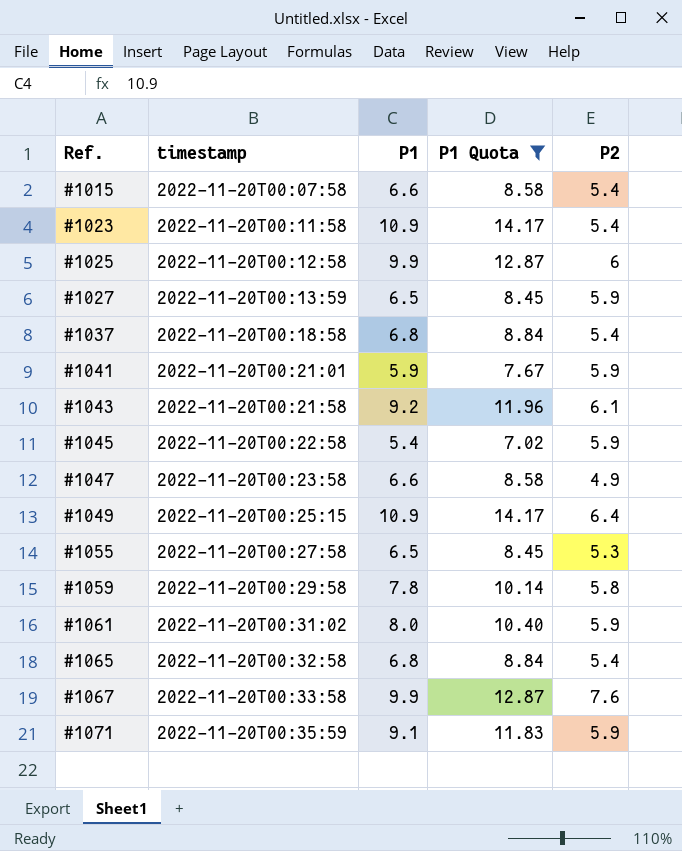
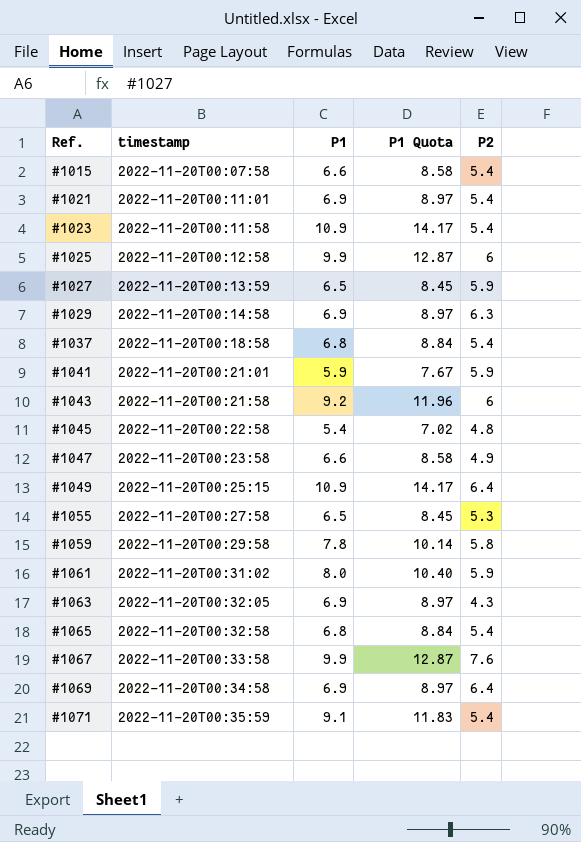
filter: P1 Quota != 8.97 -> none
#1043 | P2: 6.1 -> 6
#1045 | P2: 5.9 -> 4.8
#1071 | P2: 5.9 -> 5.4

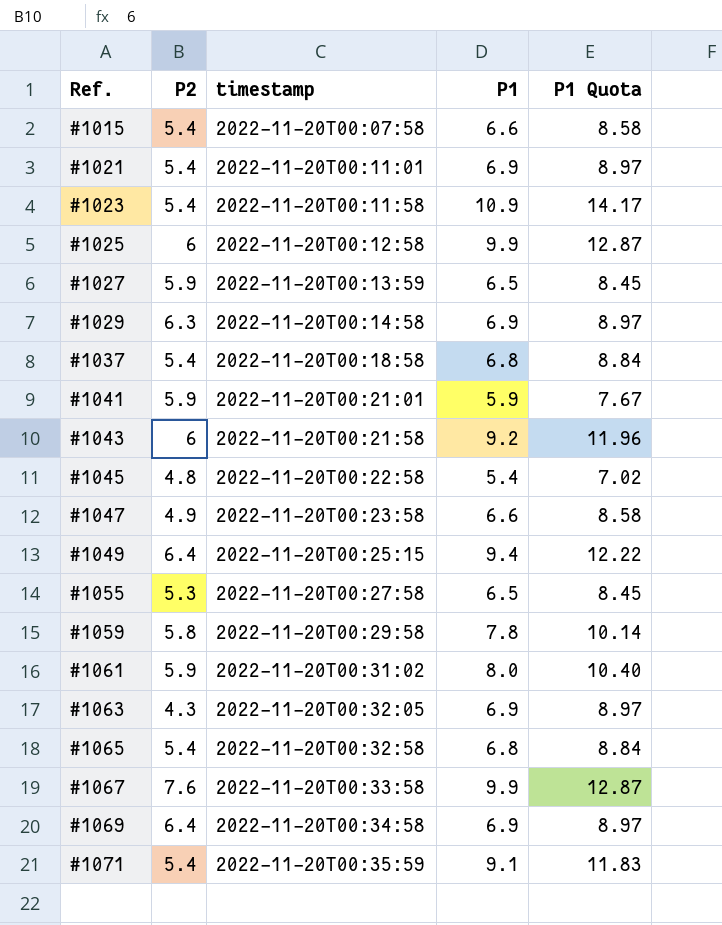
column P2 | position: 5 -> 2
#1049 | P1: 10.9 -> 9.4
#1049 | P1 Quota: 14.17 -> 12.22

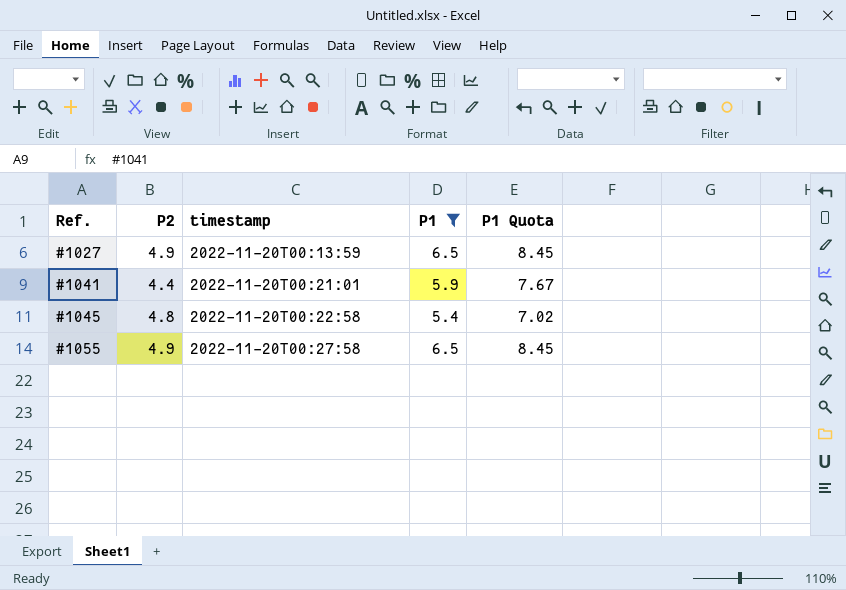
filter: none -> P1 <= 6.5
#1027 | P2: 5.9 -> 4.9
#1041 | P2: 5.9 -> 4.4
#1055 | P2: 5.3 -> 4.9

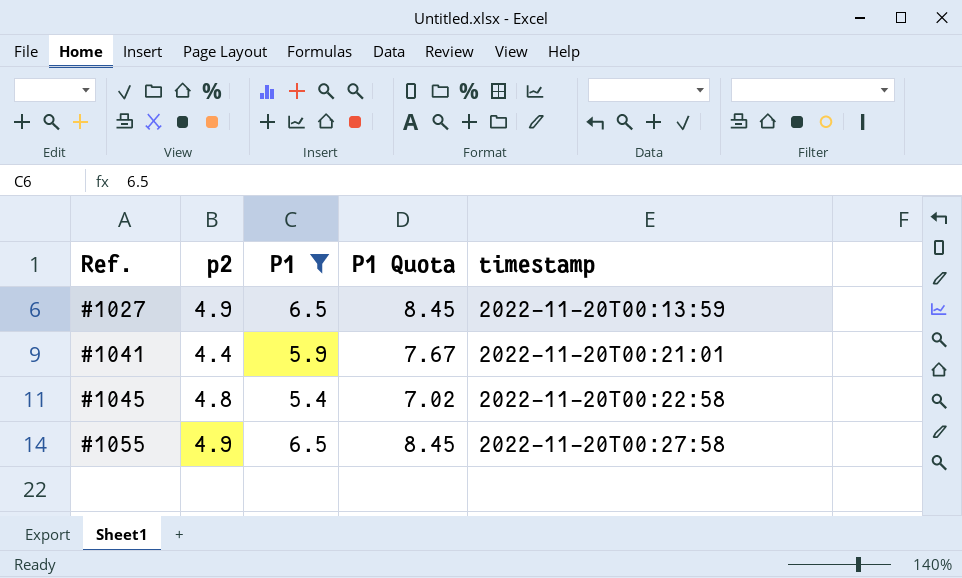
column name: P2 -> p2
column timestamp | position: 3 -> 5

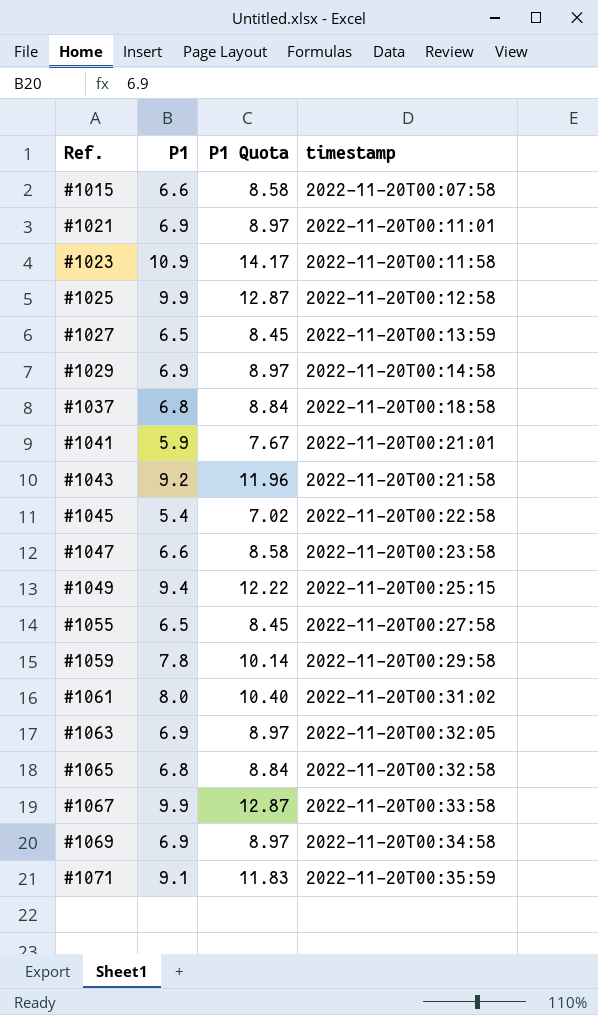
filter: P1 <= 6.5 -> none
column p2 | position: 2 -> none

